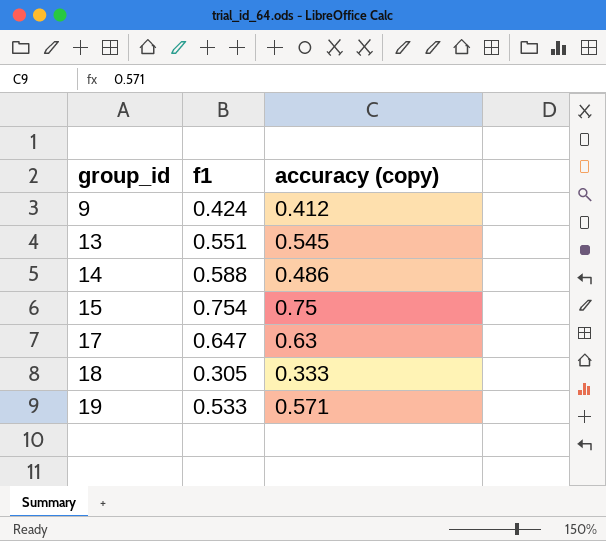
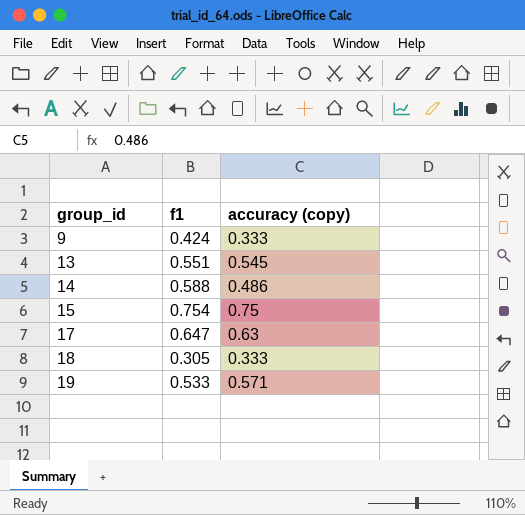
9 | accuracy (copy): 0.412 -> 0.333

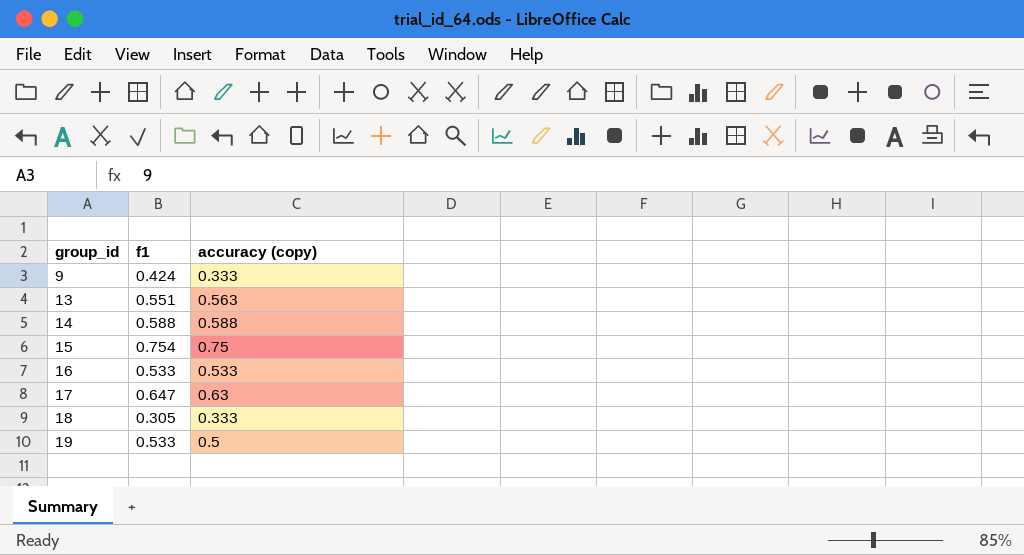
13 | accuracy (copy): 0.545 -> 0.563
14 | accuracy (copy): 0.486 -> 0.588
row 16: none -> 0.533 | 0.533
19 | accuracy (copy): 0.571 -> 0.5

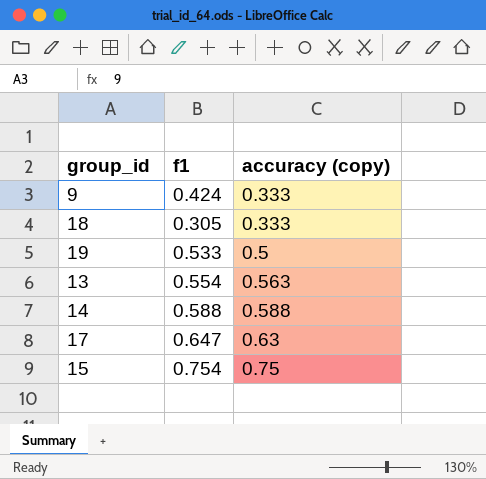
row order: group_id ascending -> accuracy (copy) ascending
row 16: 0.533 | 0.533 -> none
13 | f1: 0.551 -> 0.554

